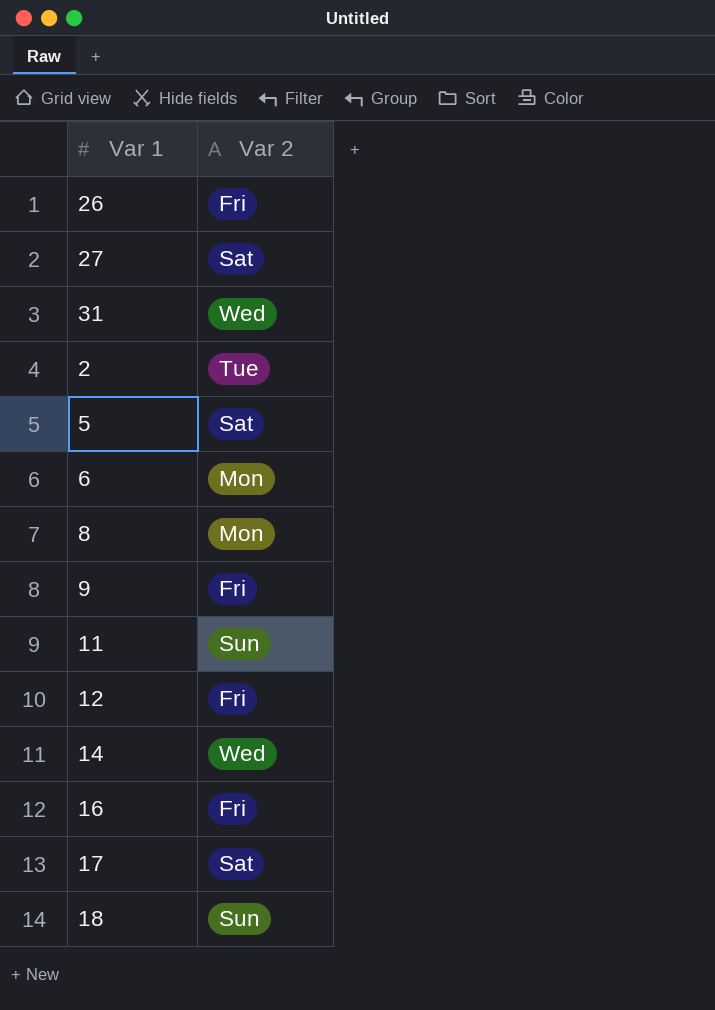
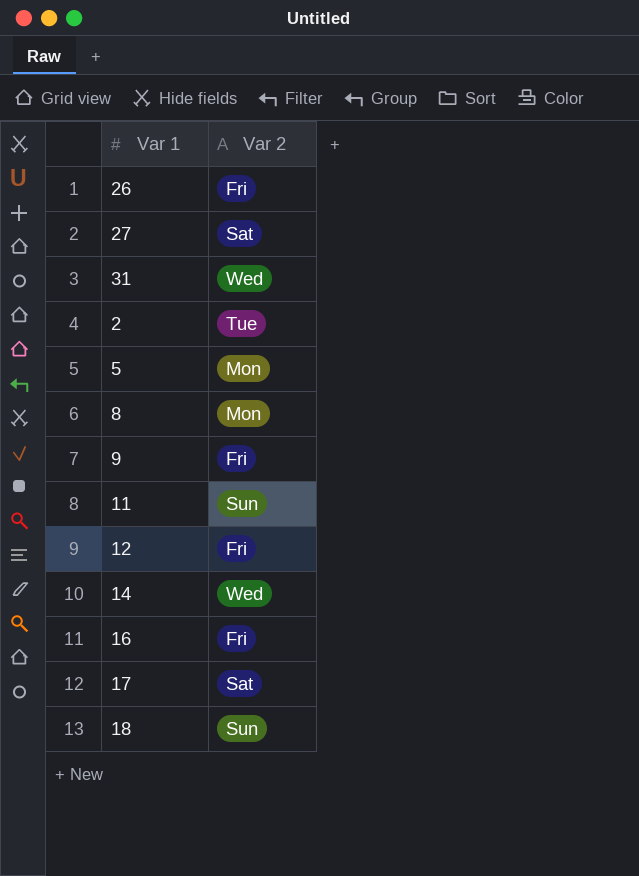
row 6: Mon -> none
5 | Var 2: Sat -> Mon

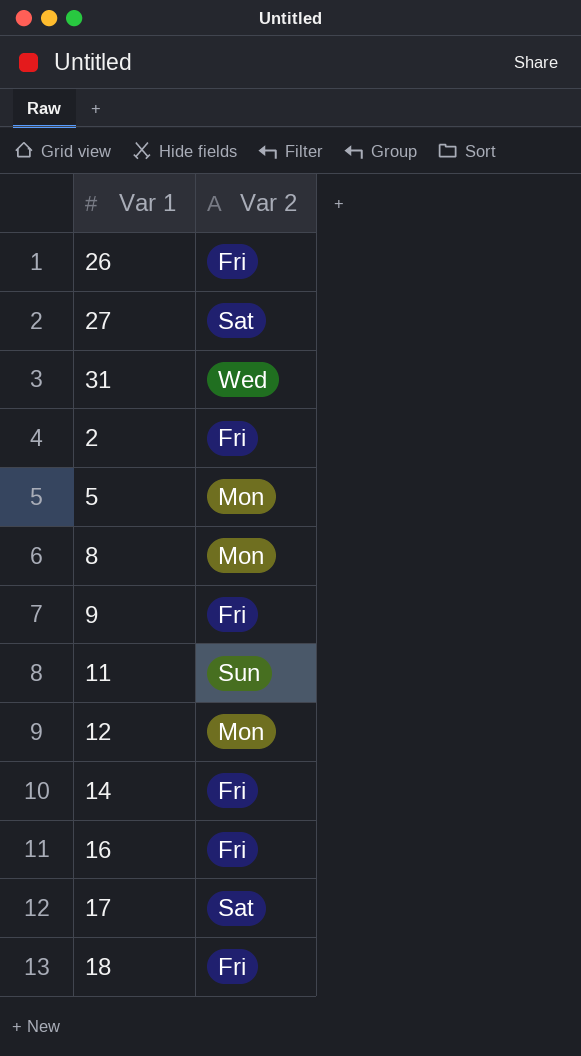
2 | Var 2: Tue -> Fri
12 | Var 2: Fri -> Mon
14 | Var 2: Wed -> Fri
18 | Var 2: Sun -> Fri

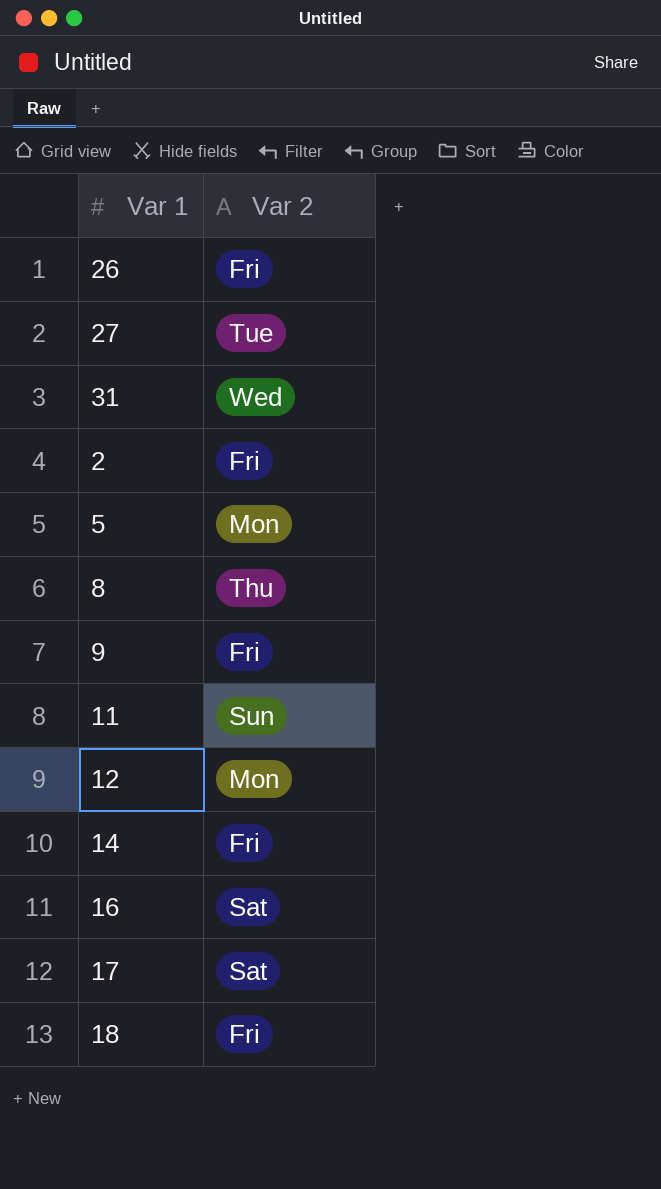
27 | Var 2: Sat -> Tue
8 | Var 2: Mon -> Thu
16 | Var 2: Fri -> Sat

